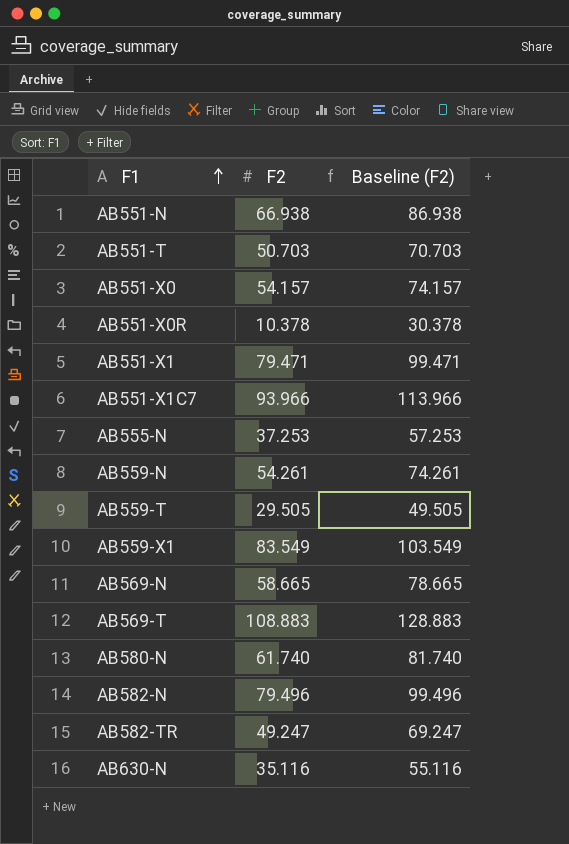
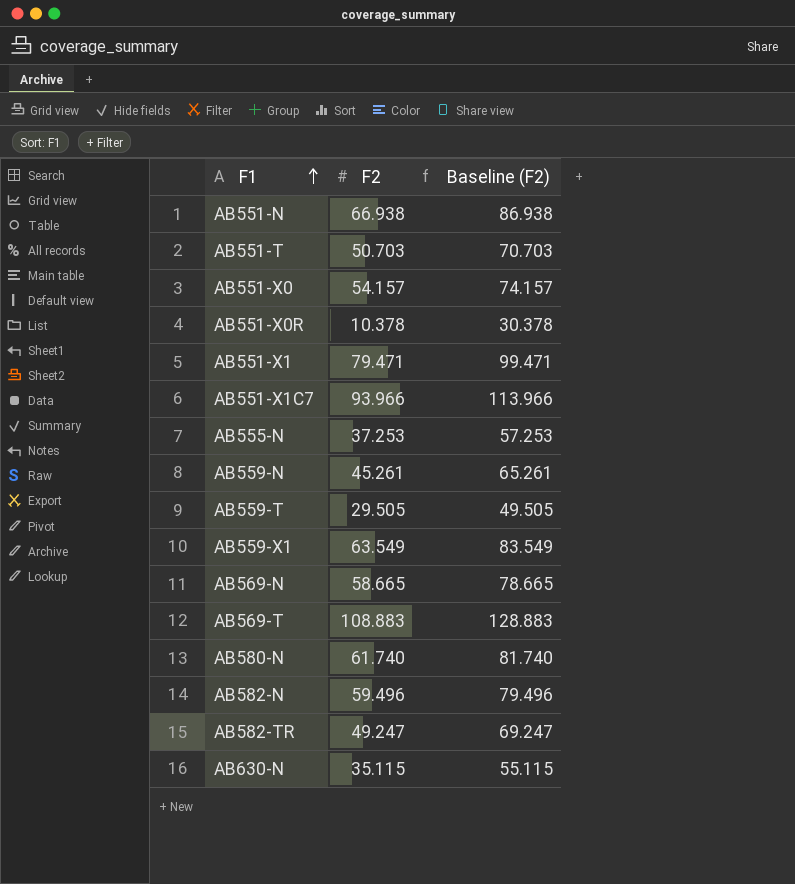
AB559-N | F2: 54.261 -> 45.261
AB559-N | Baseline (F2): 74.261 -> 65.261
AB559-X1 | F2: 83.549 -> 63.549
AB559-X1 | Baseline (F2): 103.549 -> 83.549
AB582-N | F2: 79.496 -> 59.496
AB582-N | Baseline (F2): 99.496 -> 79.496
AB630-N | F2: 35.116 -> 35.115
AB630-N | Baseline (F2): 55.116 -> 55.115

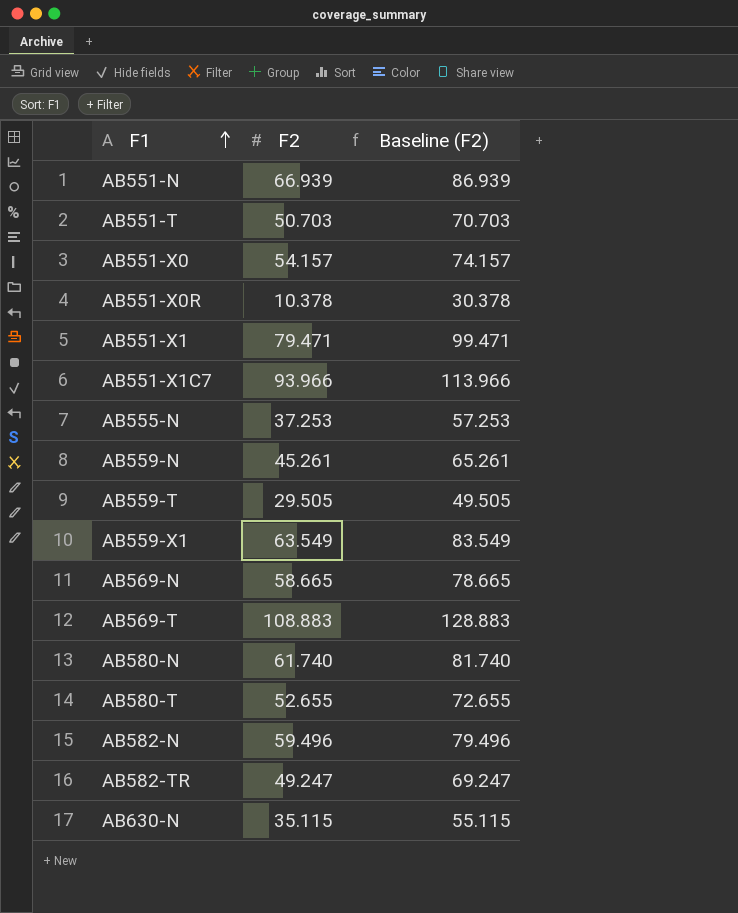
AB551-N | F2: 66.938 -> 66.939
AB551-N | Baseline (F2): 86.938 -> 86.939
row AB580-T: none -> 52.655 | 72.655

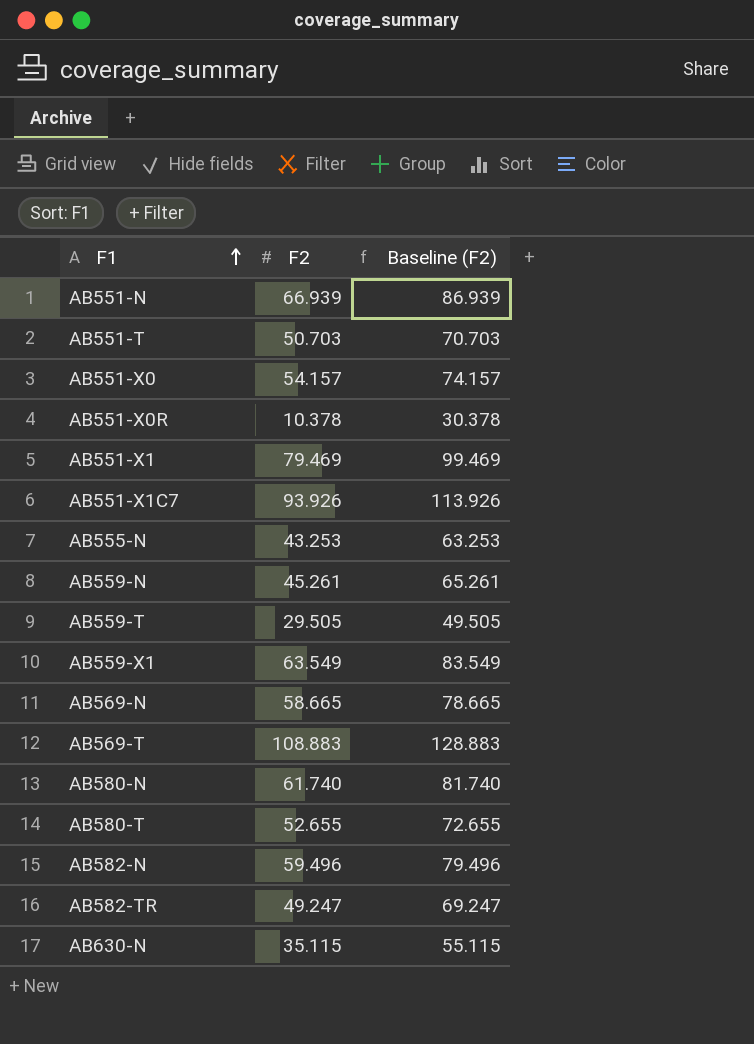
AB551-X1 | F2: 79.471 -> 79.469
AB551-X1 | Baseline (F2): 99.471 -> 99.469
AB551-X1C7 | F2: 93.966 -> 93.926
AB551-X1C7 | Baseline (F2): 113.966 -> 113.926
AB555-N | F2: 37.253 -> 43.253
AB555-N | Baseline (F2): 57.253 -> 63.253

